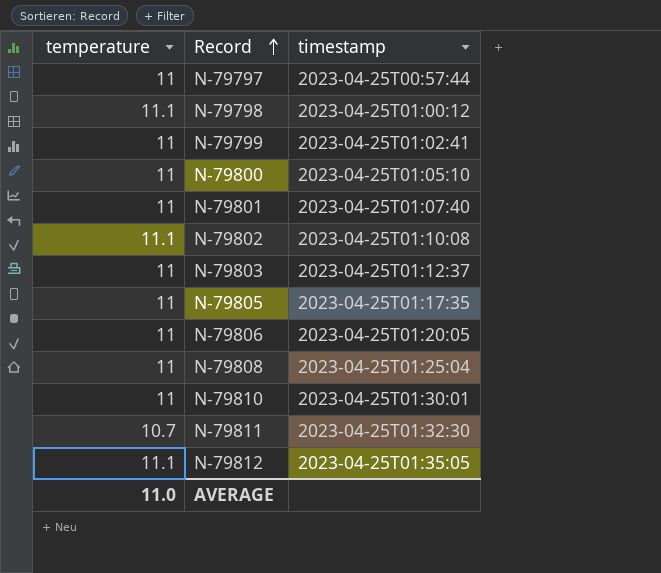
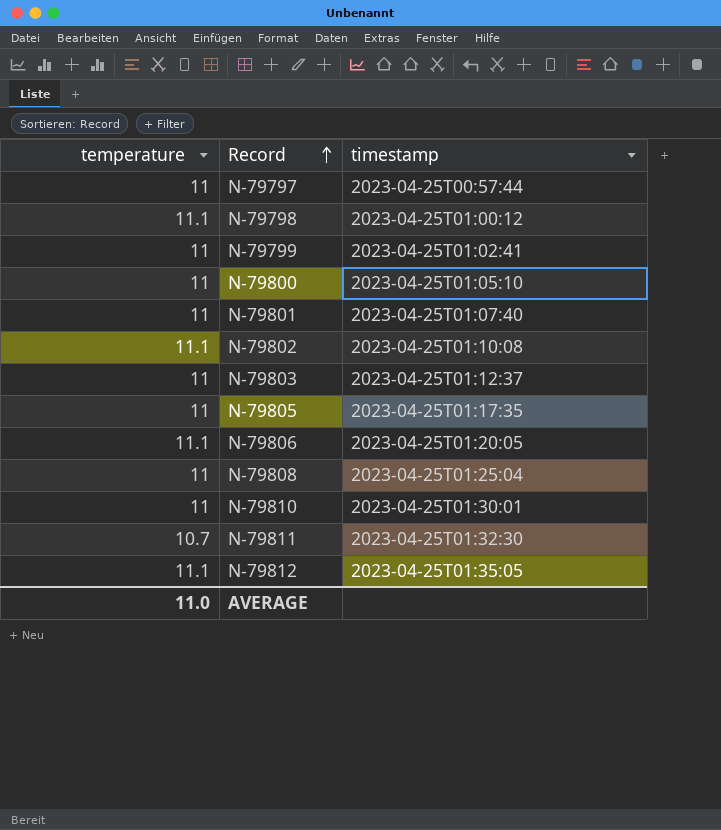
N-79806 | temperature: 11 -> 11.1

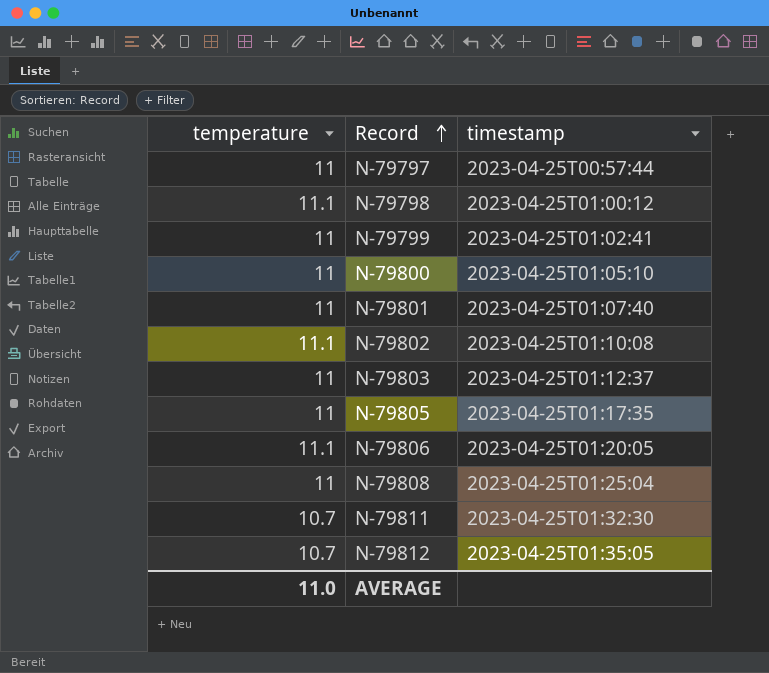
row N-79810: 11 | 2023-04-25T01:30:01 -> none
N-79812 | temperature: 11.1 -> 10.7

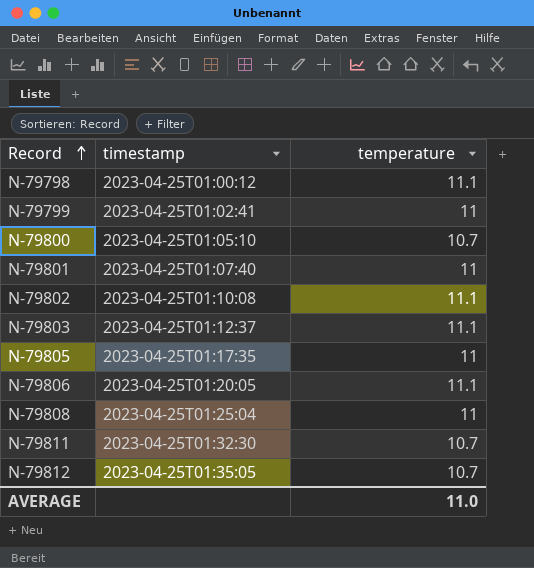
column temperature | position: 1 -> 3
row N-79797: 11 | 2023-04-25T00:57:44 -> none
N-79800 | temperature: 11 -> 10.7
N-79803 | temperature: 11 -> 11.1

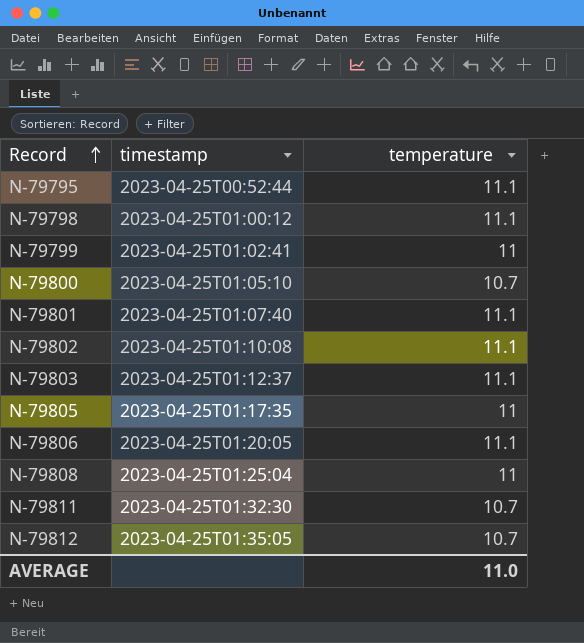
row N-79795: none -> 2023-04-25T00:52:44 | 11.1
N-79801 | temperature: 11 -> 11.1

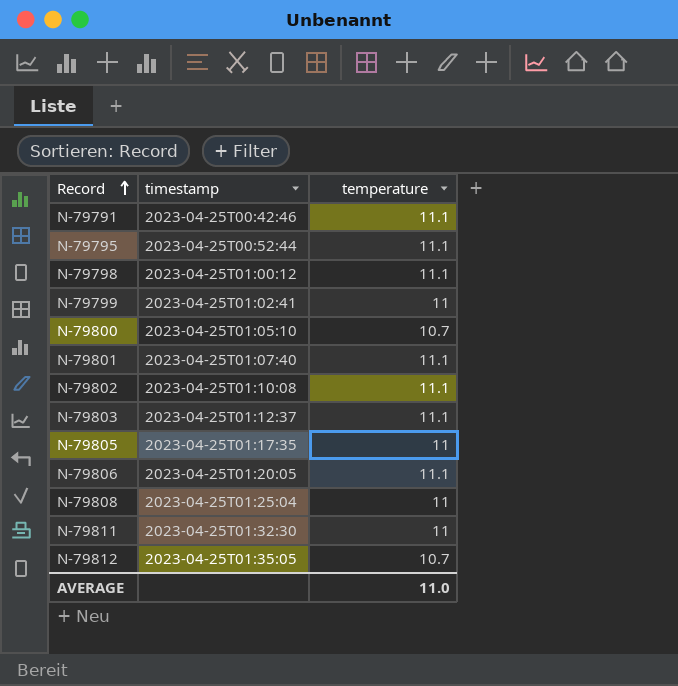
row N-79791: none -> 2023-04-25T00:42:46 | 11.1
N-79811 | temperature: 10.7 -> 11

